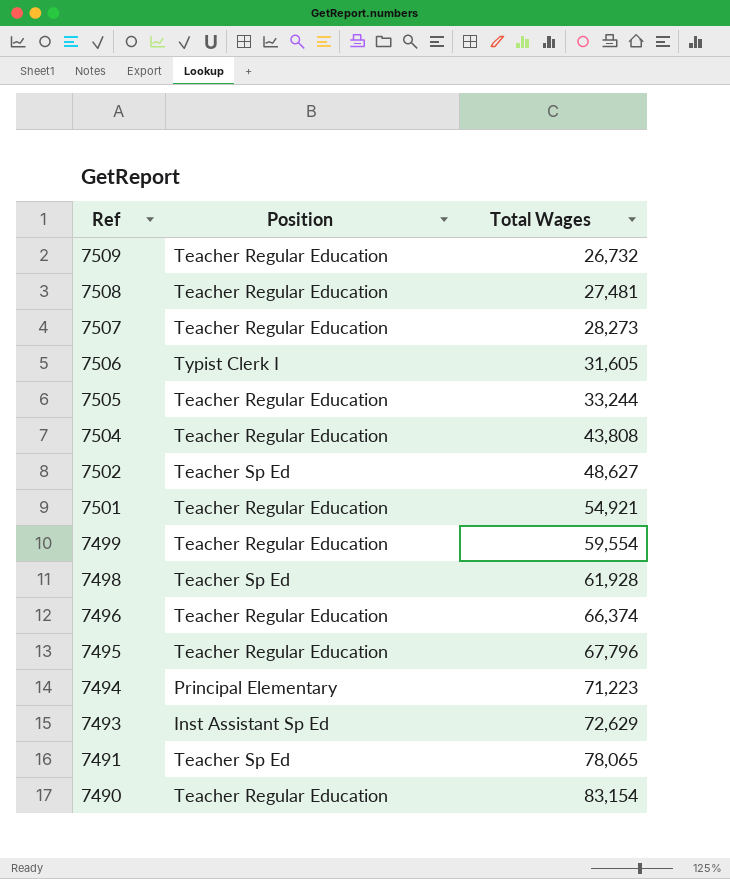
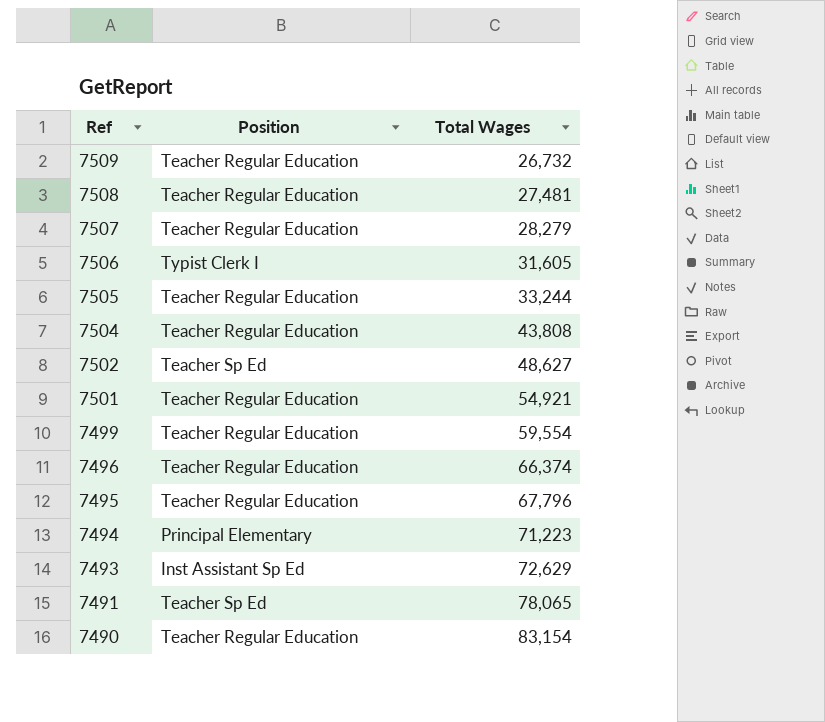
row 7498: Teacher Sp Ed | 61,928 -> none
7507 | Total Wages: 28,273 -> 28,279

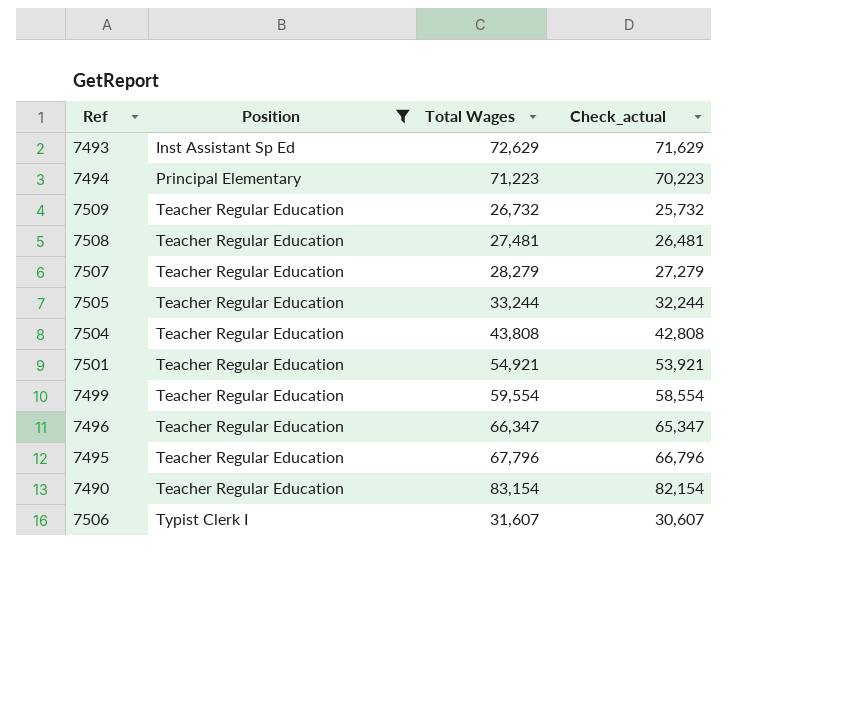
filter: none -> Position != Teacher Sp Ed
row order: Ref descending -> Position ascending
column Check_actual | formula: none -> [Total Wages] - 1000
7496 | Total Wages: 66,374 -> 66,347
7506 | Total Wages: 31,605 -> 31,607

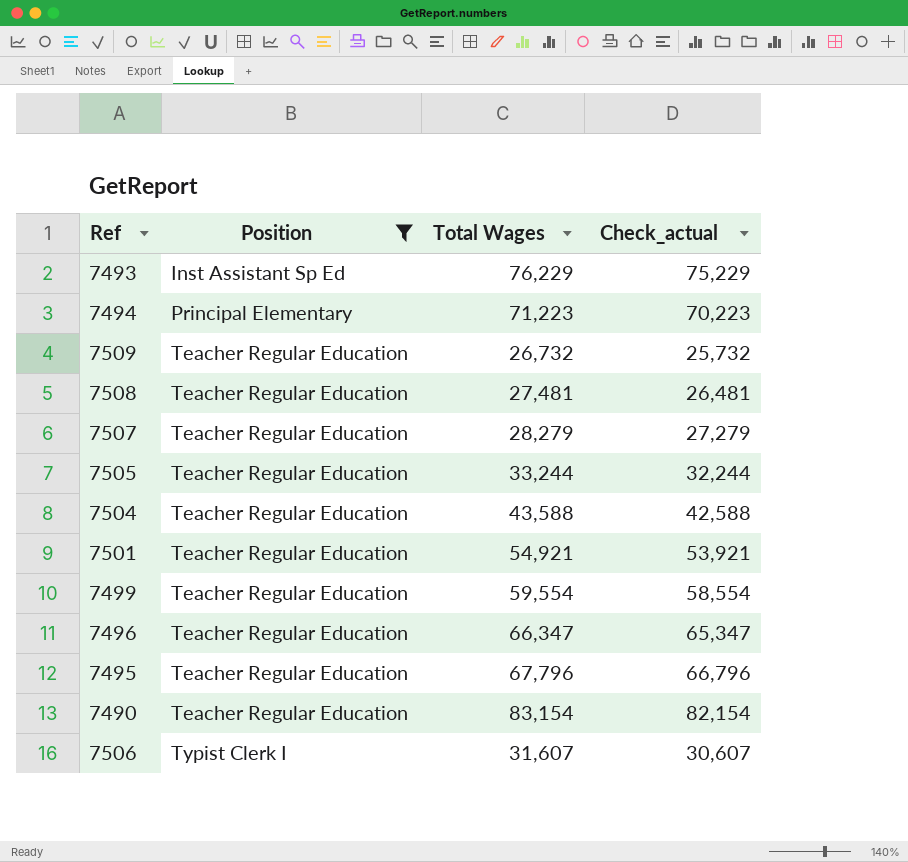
7493 | Total Wages: 72,629 -> 76,229
7493 | Check_actual: 71,629 -> 75,229
7504 | Total Wages: 43,808 -> 43,588
7504 | Check_actual: 42,808 -> 42,588

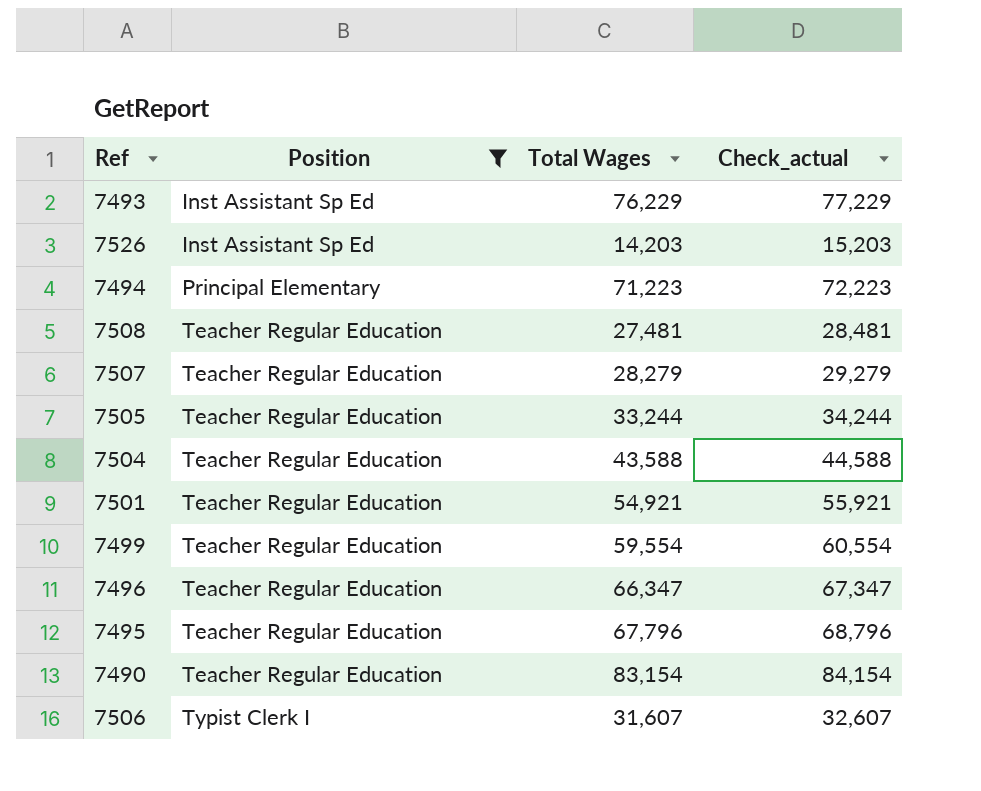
column Check_actual | formula: [Total Wages] - 1000 -> [Total Wages] + 1000
row 7509: Teacher Regular Education | 26,732 | 25,732 -> none
row 7526: none -> Inst Assistant Sp Ed | 14,203 | 15,203

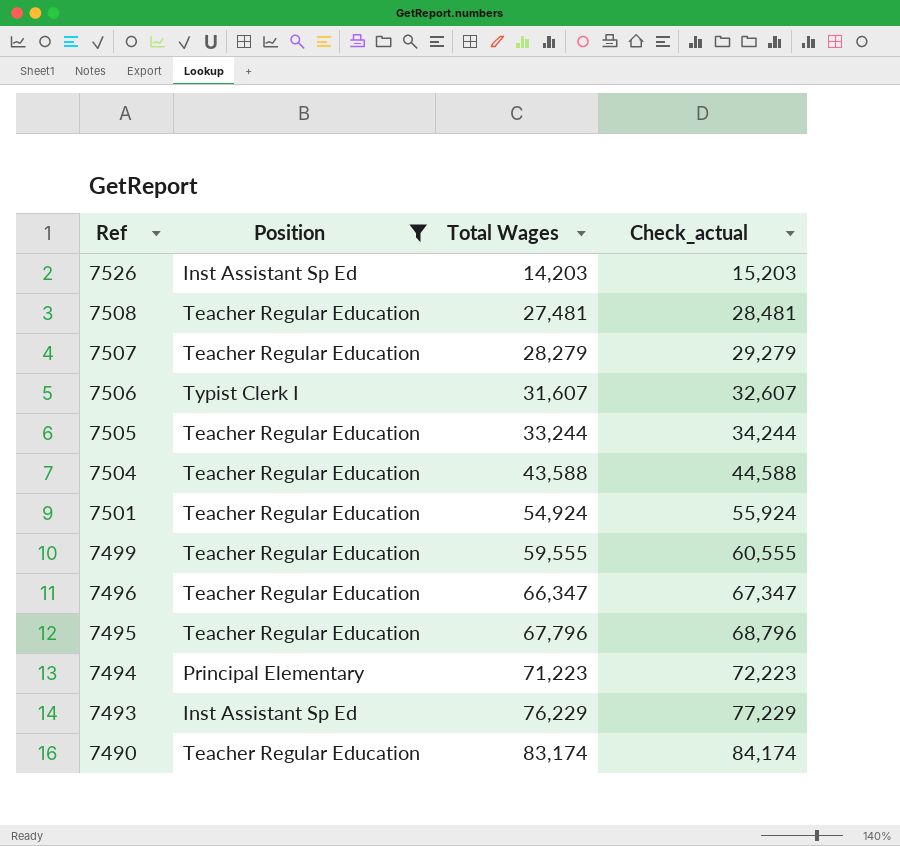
row order: Position ascending -> Ref descending
7501 | Total Wages: 54,921 -> 54,924
7501 | Check_actual: 55,921 -> 55,924
7499 | Total Wages: 59,554 -> 59,555
7499 | Check_actual: 60,554 -> 60,555
7490 | Total Wages: 83,154 -> 83,174
7490 | Check_actual: 84,154 -> 84,174

